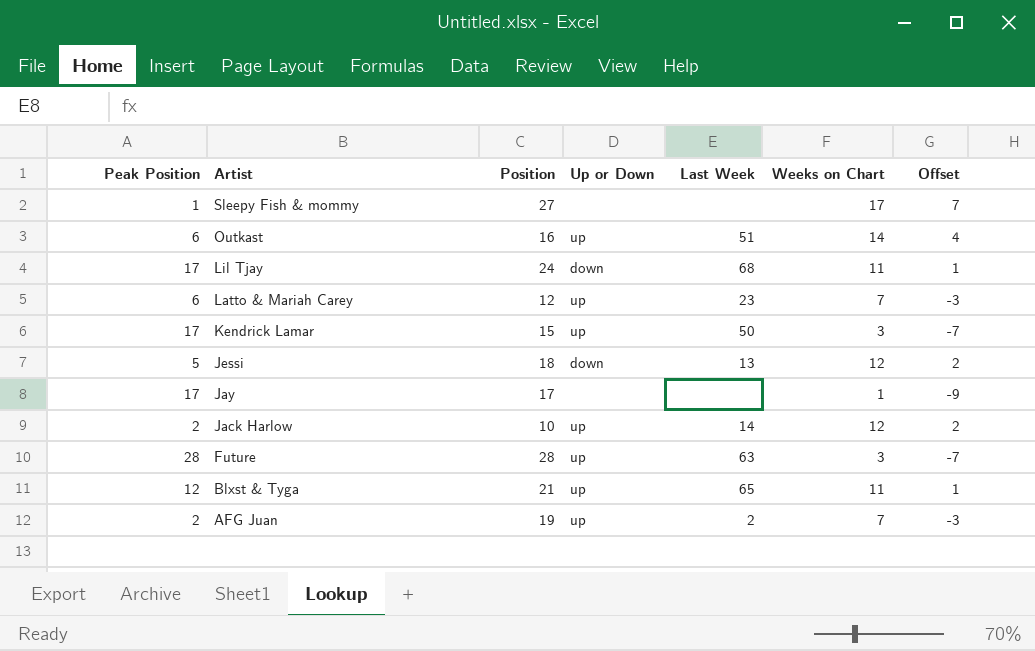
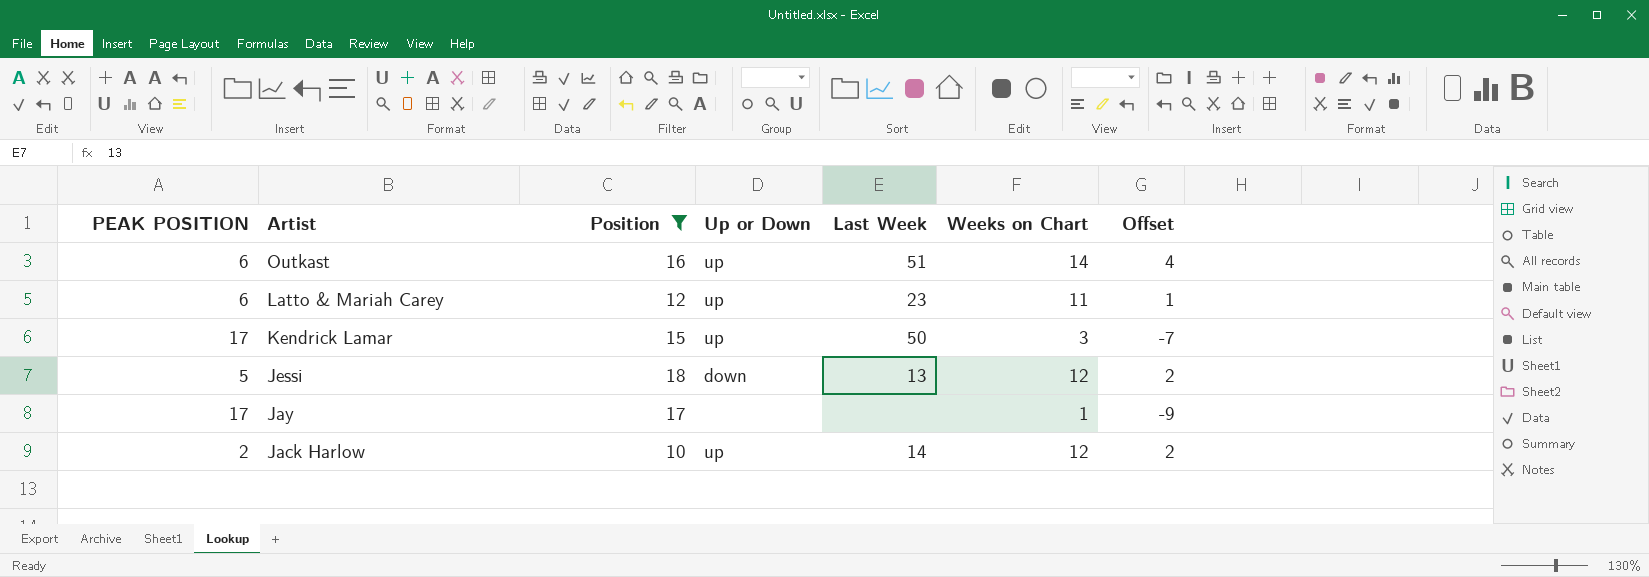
filter: none -> Position <= 18
column name: Peak Position -> PEAK POSITION
Latto & Mariah Carey | Weeks on Chart: 7 -> 11
Latto & Mariah Carey | Offset: -3 -> 1

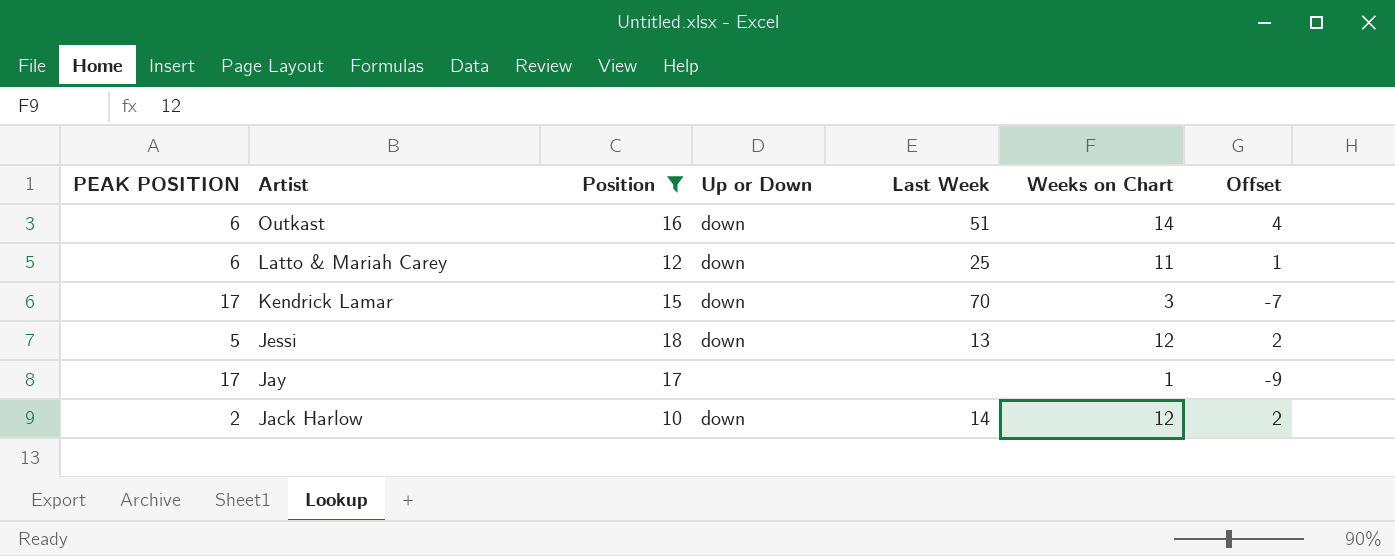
Outkast | Up or Down: up -> down
Latto & Mariah Carey | Up or Down: up -> down
Latto & Mariah Carey | Last Week: 23 -> 25
Kendrick Lamar | Up or Down: up -> down
Kendrick Lamar | Last Week: 50 -> 70
Jack Harlow | Up or Down: up -> down

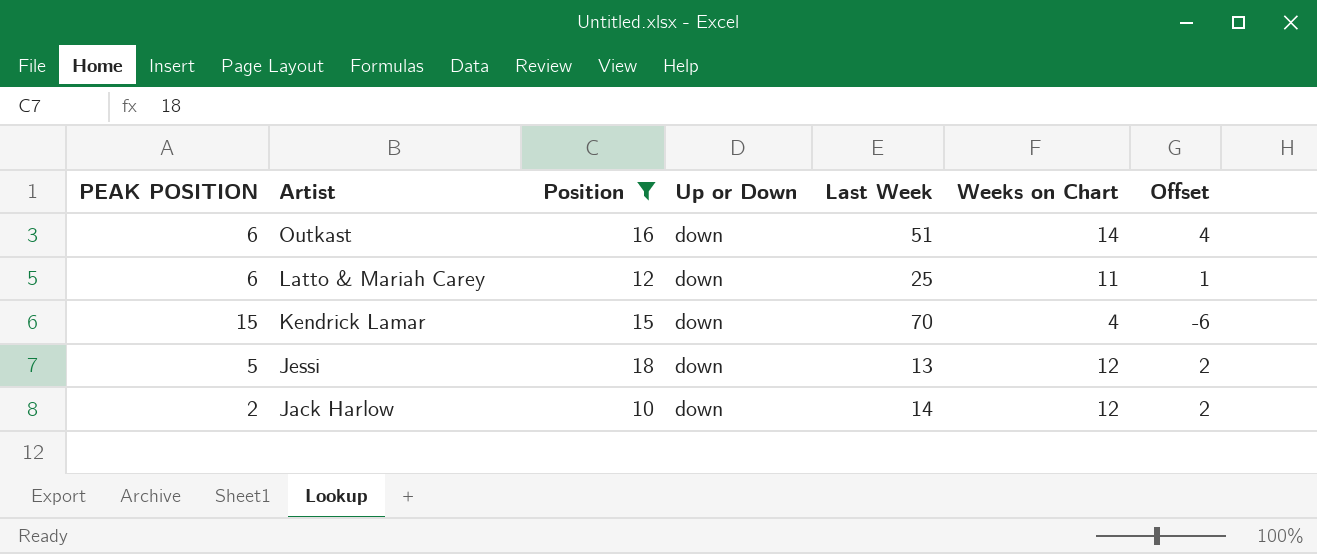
row Jay: 17 | 17 | none | none | 1 | -9 -> none
Kendrick Lamar | PEAK POSITION: 17 -> 15
Kendrick Lamar | Weeks on Chart: 3 -> 4
Kendrick Lamar | Offset: -7 -> -6

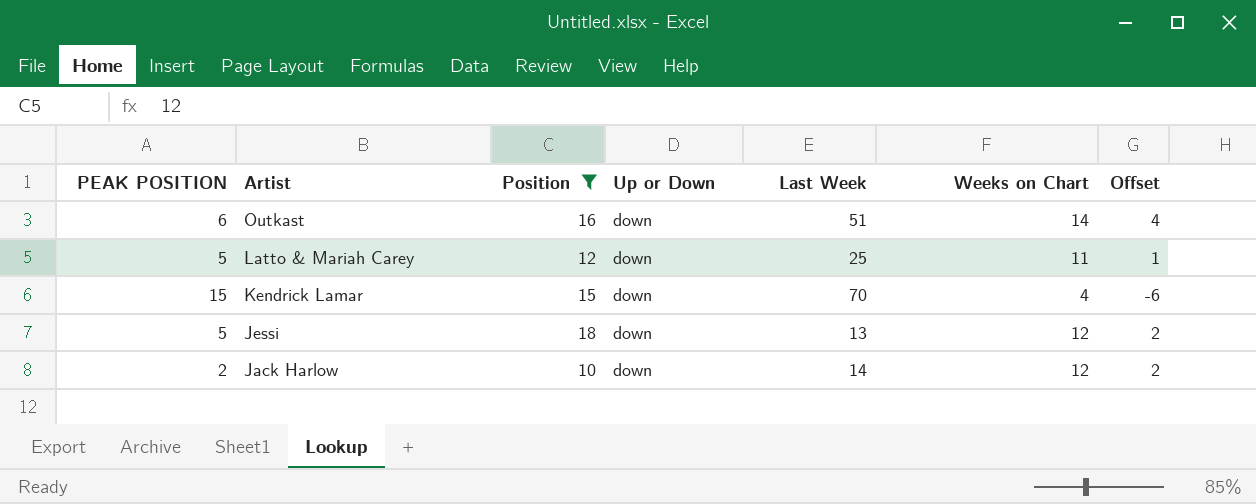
Latto & Mariah Carey | PEAK POSITION: 6 -> 5

